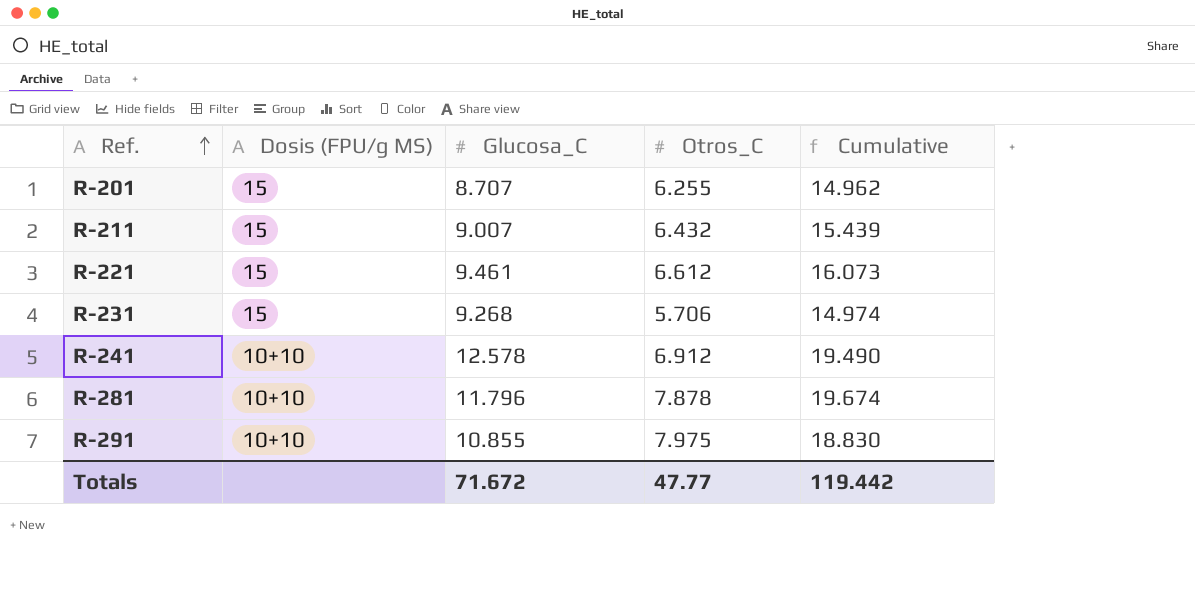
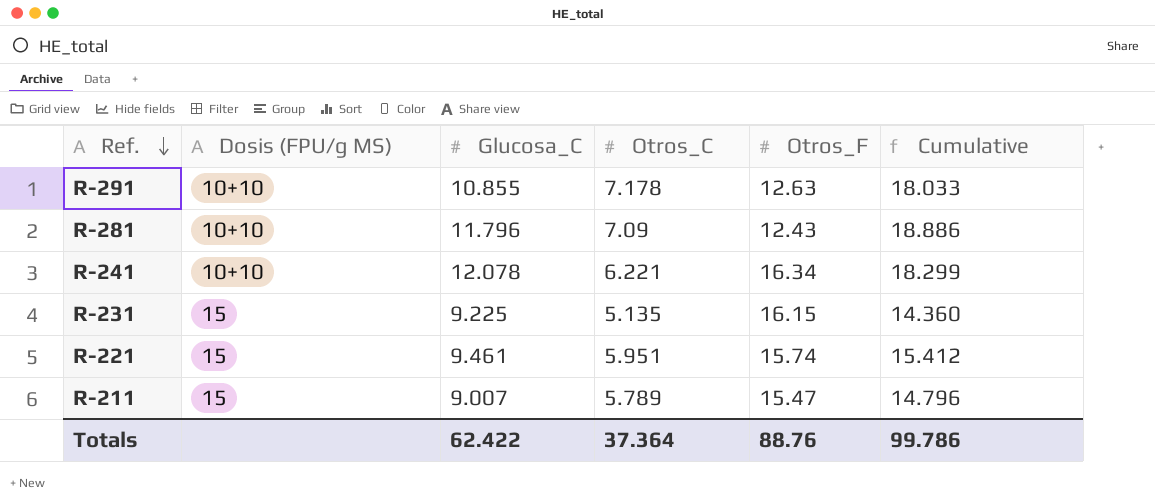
row order: Ref. ascending -> Ref. descending
column Otros_F | position: none -> 5
row R-201: 15 | 8.707 | 6.255 | 14.962 -> none
R-291 | Otros_C: 7.975 -> 7.178
R-291 | Cumulative: 18.830 -> 18.033
R-281 | Otros_C: 7.878 -> 7.09
R-281 | Cumulative: 19.674 -> 18.886
R-241 | Glucosa_C: 12.578 -> 12.078
R-241 | Otros_C: 6.912 -> 6.221
R-241 | Cumulative: 19.490 -> 18.299
R-231 | Glucosa_C: 9.268 -> 9.225
R-231 | Otros_C: 5.706 -> 5.135
R-231 | Cumulative: 14.974 -> 14.360
R-221 | Otros_C: 6.612 -> 5.951
R-221 | Cumulative: 16.073 -> 15.412
R-211 | Otros_C: 6.432 -> 5.789
R-211 | Cumulative: 15.439 -> 14.796
Totals | Glucosa_C: 71.672 -> 62.422
Totals | Otros_C: 47.77 -> 37.364
Totals | Cumulative: 119.442 -> 99.786

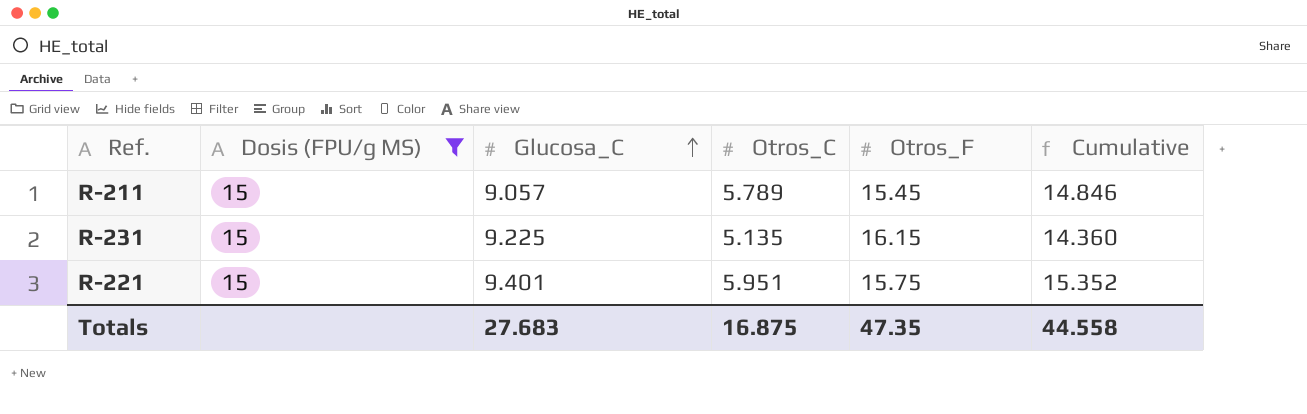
filter: none -> Dosis (FPU/g MS) = 15
row order: Ref. descending -> Glucosa_C ascending
R-211 | Glucosa_C: 9.007 -> 9.057
R-211 | Otros_F: 15.47 -> 15.45
R-211 | Cumulative: 14.796 -> 14.846
R-221 | Glucosa_C: 9.461 -> 9.401
R-221 | Otros_F: 15.74 -> 15.75
R-221 | Cumulative: 15.412 -> 15.352
Totals | Glucosa_C: 62.422 -> 27.683
Totals | Otros_C: 37.364 -> 16.875
Totals | Otros_F: 88.76 -> 47.35
Totals | Cumulative: 99.786 -> 44.558

